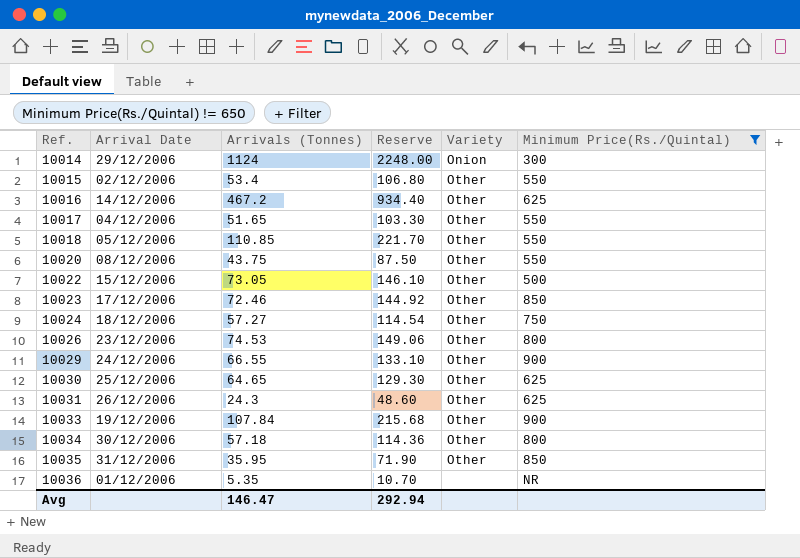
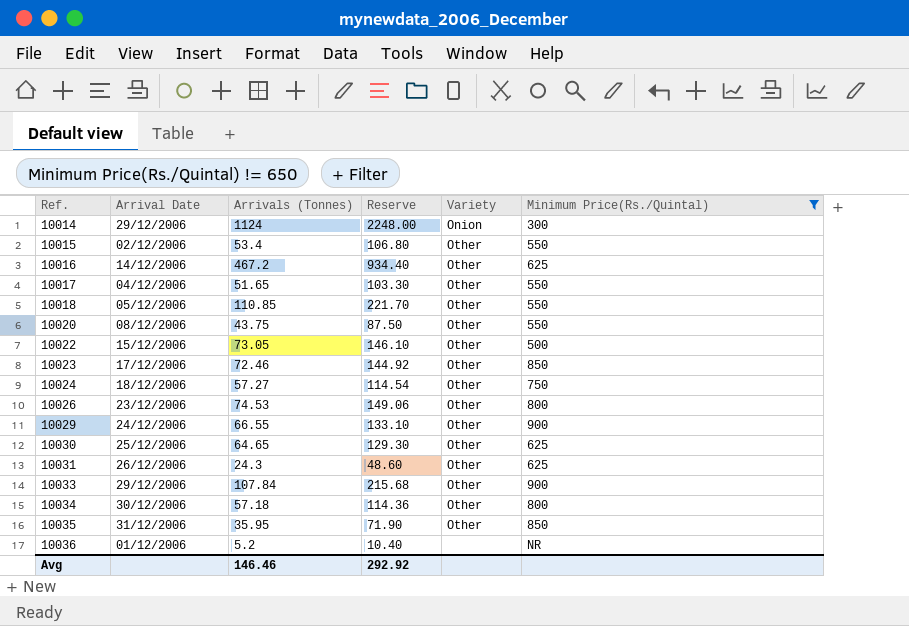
10033 | Arrival Date: 19/12/2006 -> 29/12/2006
10036 | Arrivals (Tonnes): 5.35 -> 5.2
10036 | Reserve: 10.70 -> 10.40
Avg | Arrivals (Tonnes): 146.47 -> 146.46
Avg | Reserve: 292.94 -> 292.92

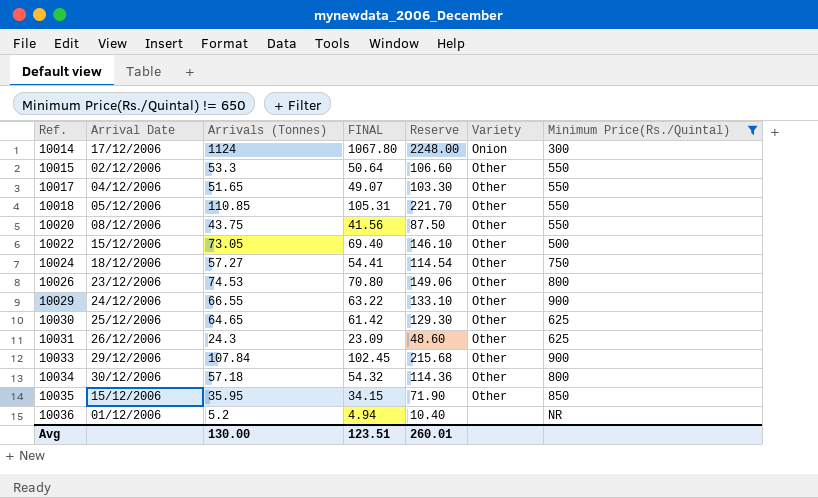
column FINAL | formula: none -> [Arrivals (Tonnes)] * 0.95
row 10016: 14/12/2006 | 467.2 | 934.40 | Other | 625 -> none
row 10023: 17/12/2006 | 72.46 | 144.92 | Other | 850 -> none
10014 | Arrival Date: 29/12/2006 -> 17/12/2006
10015 | Arrivals (Tonnes): 53.4 -> 53.3
10015 | Reserve: 106.80 -> 106.60
10035 | Arrival Date: 31/12/2006 -> 15/12/2006
Avg | Arrivals (Tonnes): 146.46 -> 130.00
Avg | Reserve: 292.92 -> 260.01

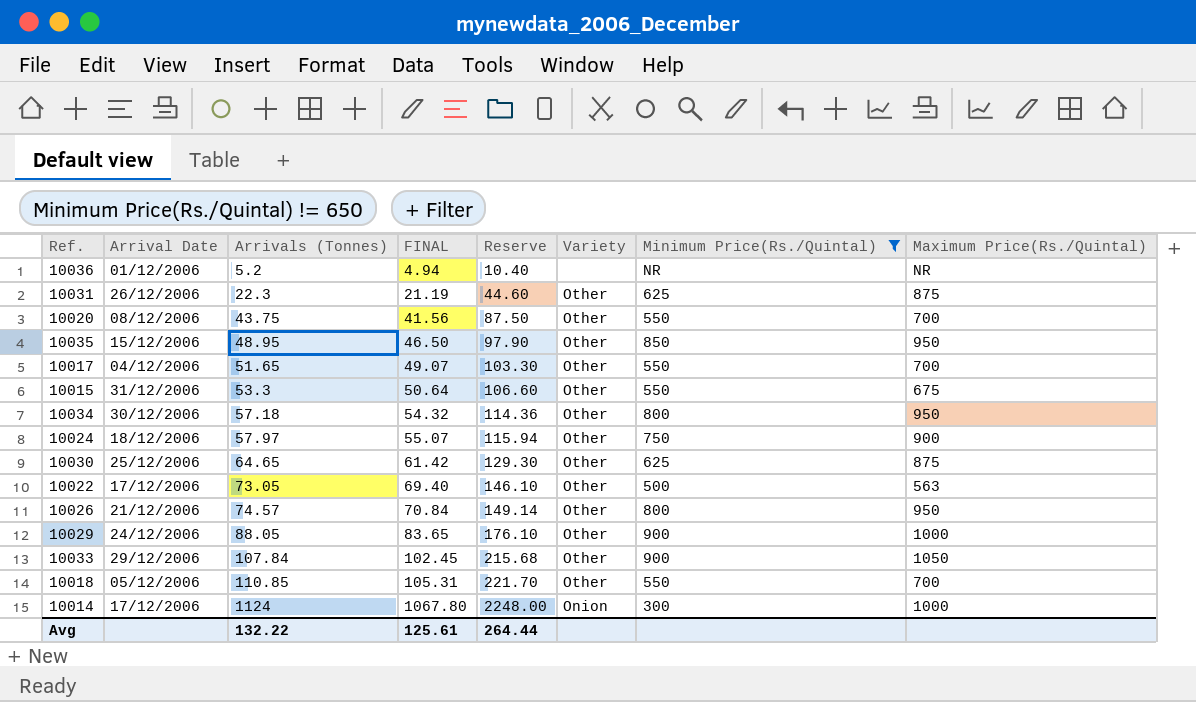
row order: Ref. ascending -> Arrivals (Tonnes) ascending
column Maximum Price(Rs./Quintal) | position: none -> 8
10031 | Arrivals (Tonnes): 24.3 -> 22.3
10031 | FINAL: 23.09 -> 21.19
10031 | Reserve: 48.60 -> 44.60
10035 | Arrivals (Tonnes): 35.95 -> 48.95
10035 | FINAL: 34.15 -> 46.50
10035 | Reserve: 71.90 -> 97.90
10015 | Arrival Date: 02/12/2006 -> 31/12/2006
10024 | Arrivals (Tonnes): 57.27 -> 57.97
10024 | FINAL: 54.41 -> 55.07
10024 | Reserve: 114.54 -> 115.94
10022 | Arrival Date: 15/12/2006 -> 17/12/2006
10026 | Arrival Date: 23/12/2006 -> 21/12/2006
10026 | Arrivals (Tonnes): 74.53 -> 74.57
10026 | FINAL: 70.80 -> 70.84
10026 | Reserve: 149.06 -> 149.14
10029 | Arrivals (Tonnes): 66.55 -> 88.05
10029 | FINAL: 63.22 -> 83.65
10029 | Reserve: 133.10 -> 176.10
Avg | Arrivals (Tonnes): 130.00 -> 132.22
Avg | FINAL: 123.51 -> 125.61
Avg | Reserve: 260.01 -> 264.44

